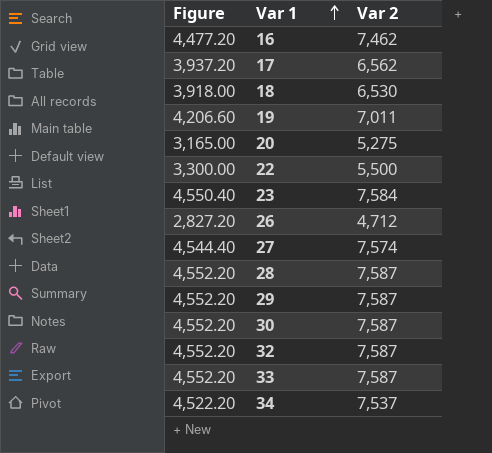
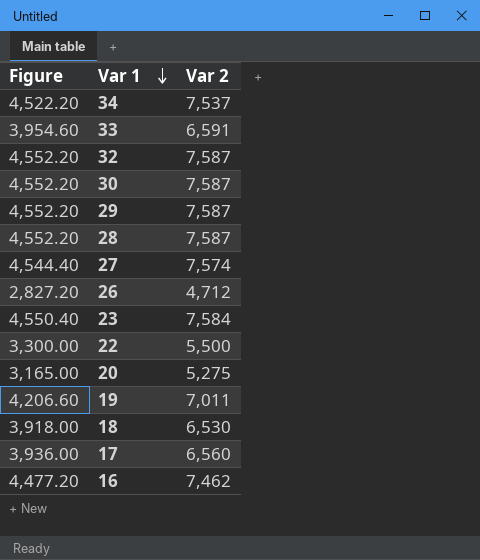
row order: Var 1 ascending -> Var 1 descending
33 | Figure: 4,552.20 -> 3,954.60
33 | Var 2: 7,587 -> 6,591
17 | Figure: 3,937.20 -> 3,936.00
17 | Var 2: 6,562 -> 6,560

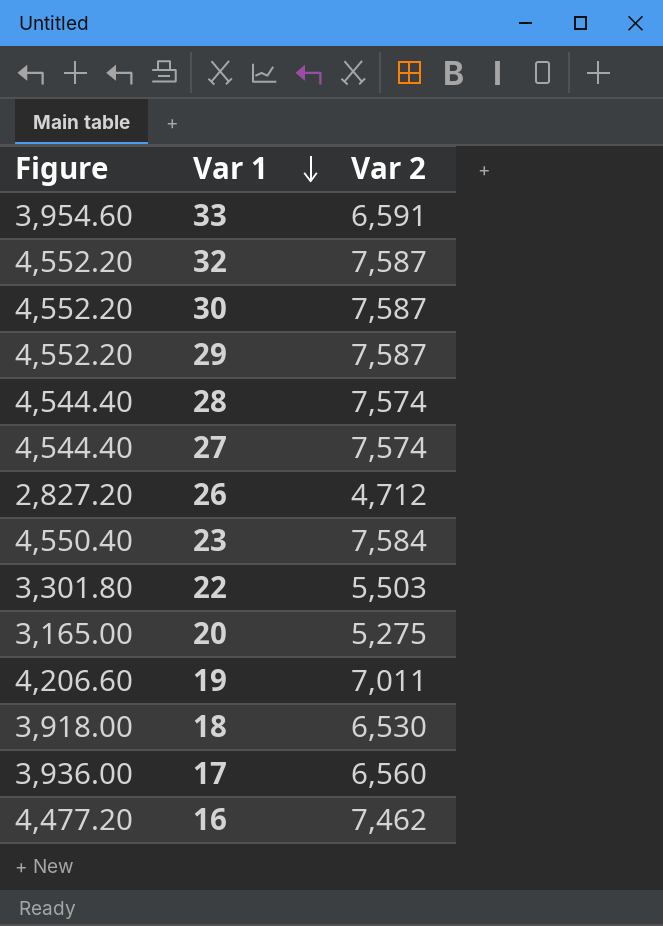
row 34: 4,522.20 | 7,537 -> none
28 | Figure: 4,552.20 -> 4,544.40
28 | Var 2: 7,587 -> 7,574
22 | Figure: 3,300.00 -> 3,301.80
22 | Var 2: 5,500 -> 5,503

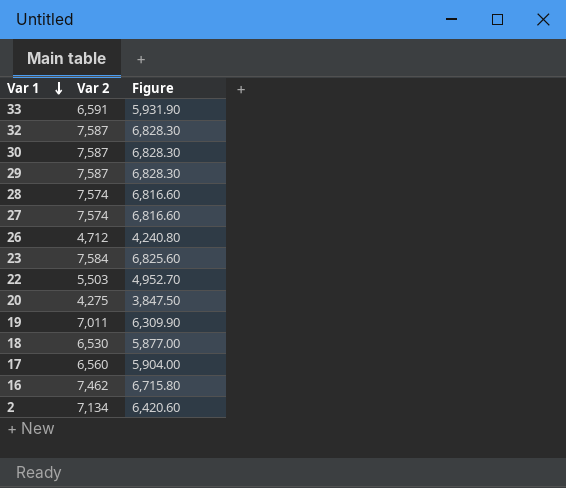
column Figure | formula: [Var 2] * 0.6 -> [Var 2] * 0.9
column Figure | position: 1 -> 3
20 | Var 2: 5,275 -> 4,275
row 2: none -> 7,134 | 6,420.60

